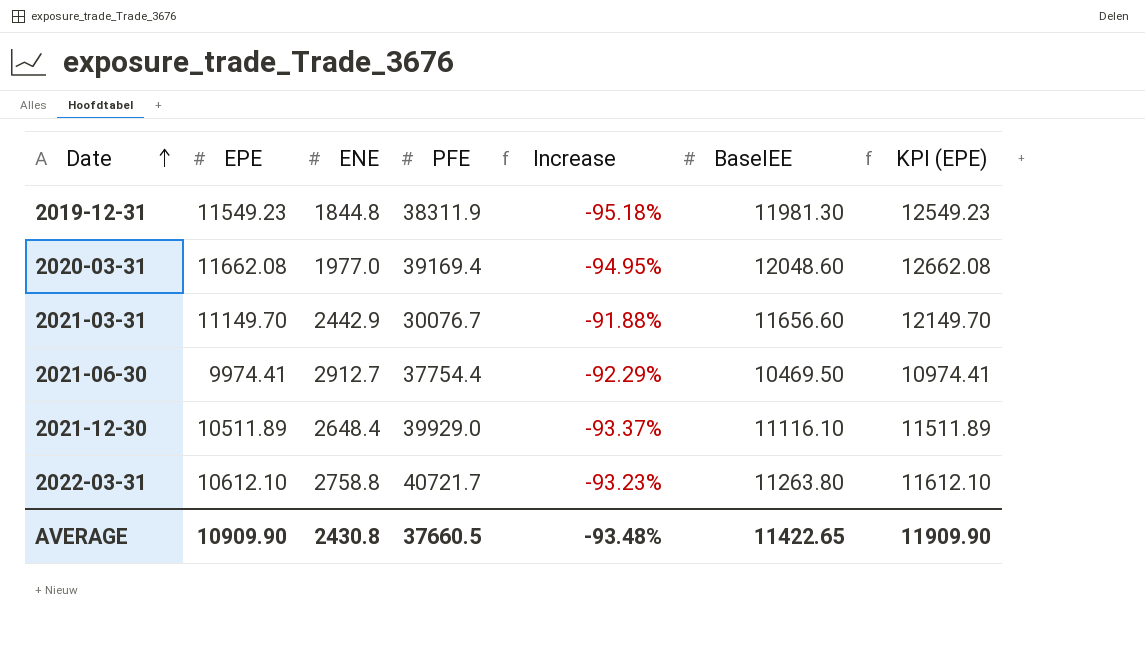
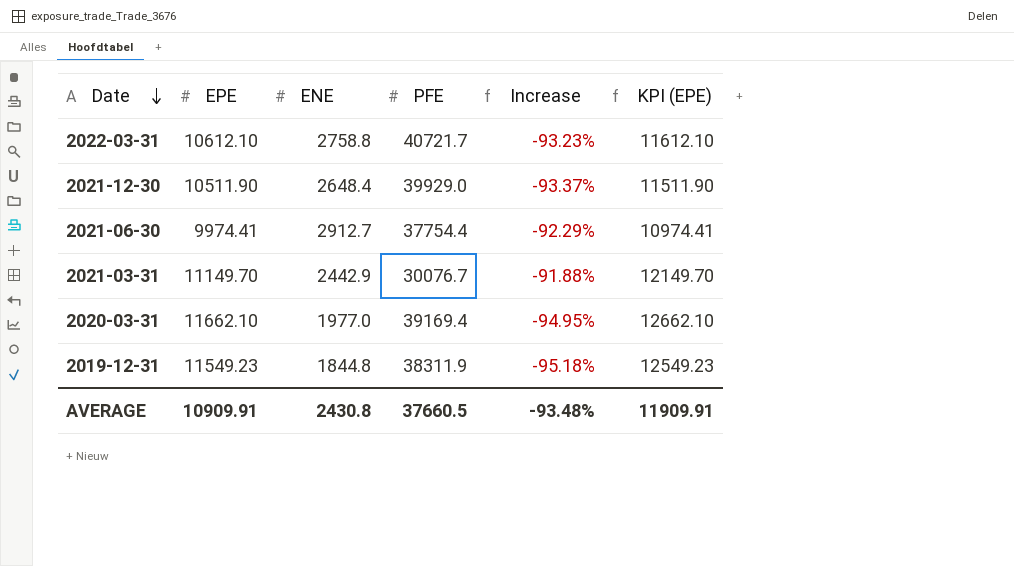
row order: Date ascending -> Date descending
column BaselEE | position: 6 -> none
2021-12-30 | EPE: 10511.89 -> 10511.90
2021-12-30 | KPI (EPE): 11511.89 -> 11511.90
2020-03-31 | EPE: 11662.08 -> 11662.10
2020-03-31 | KPI (EPE): 12662.08 -> 12662.10
AVERAGE | EPE: 10909.90 -> 10909.91
AVERAGE | KPI (EPE): 11909.90 -> 11909.91

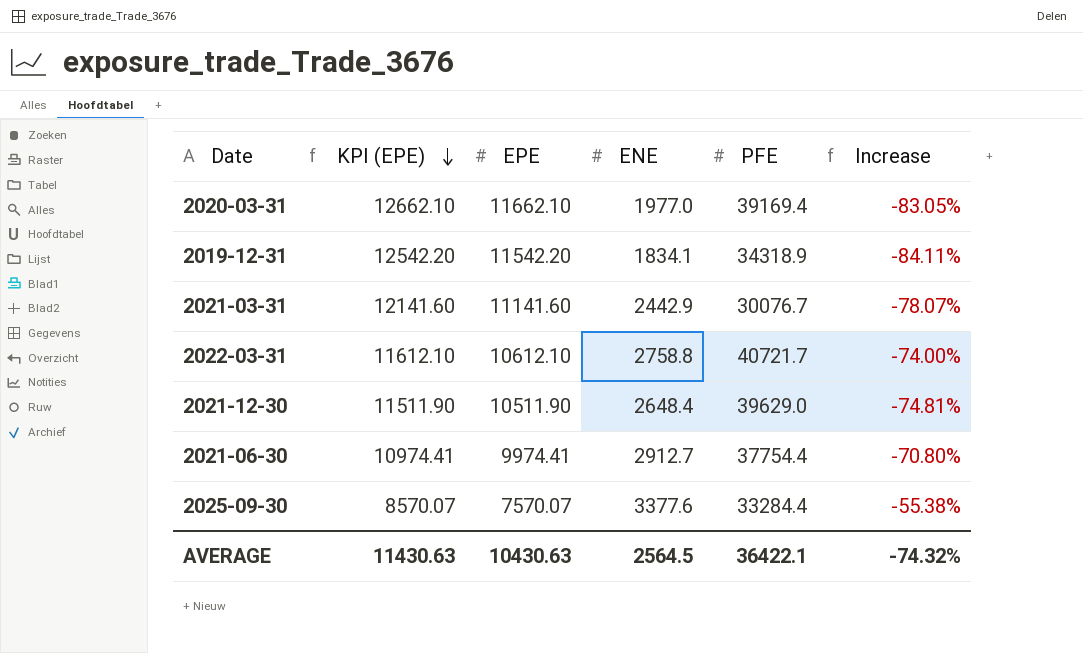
row order: Date descending -> KPI (EPE) descending
column KPI (EPE) | position: 6 -> 2
column Increase | formula: ([ENE] - [PFE]) / [PFE] -> ([ENE] - [EPE]) / [EPE]
2019-12-31 | KPI (EPE): 12549.23 -> 12542.20
2019-12-31 | EPE: 11549.23 -> 11542.20
2019-12-31 | ENE: 1844.8 -> 1834.1
2019-12-31 | PFE: 38311.9 -> 34318.9
2021-03-31 | KPI (EPE): 12149.70 -> 12141.60
2021-03-31 | EPE: 11149.70 -> 11141.60
2021-12-30 | PFE: 39929.0 -> 39629.0
row 2025-09-30: none -> 8570.07 | 7570.07 | 3377.6 | 33284.4 | -55.38%
AVERAGE | KPI (EPE): 11909.91 -> 11430.63
AVERAGE | EPE: 10909.91 -> 10430.63
AVERAGE | ENE: 2430.8 -> 2564.5
AVERAGE | PFE: 37660.5 -> 36422.1
AVERAGE | Increase: -93.48% -> -74.32%

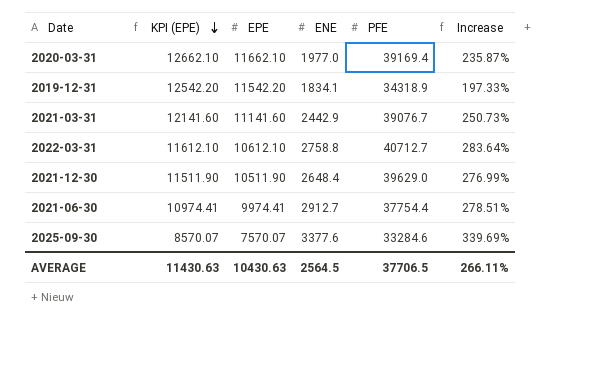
column Increase | formula: ([ENE] - [EPE]) / [EPE] -> ([PFE] - [EPE]) / [EPE]
2021-03-31 | PFE: 30076.7 -> 39076.7
2022-03-31 | PFE: 40721.7 -> 40712.7
2025-09-30 | PFE: 33284.4 -> 33284.6
AVERAGE | PFE: 36422.1 -> 37706.5
AVERAGE | Increase: -74.32% -> 266.11%

